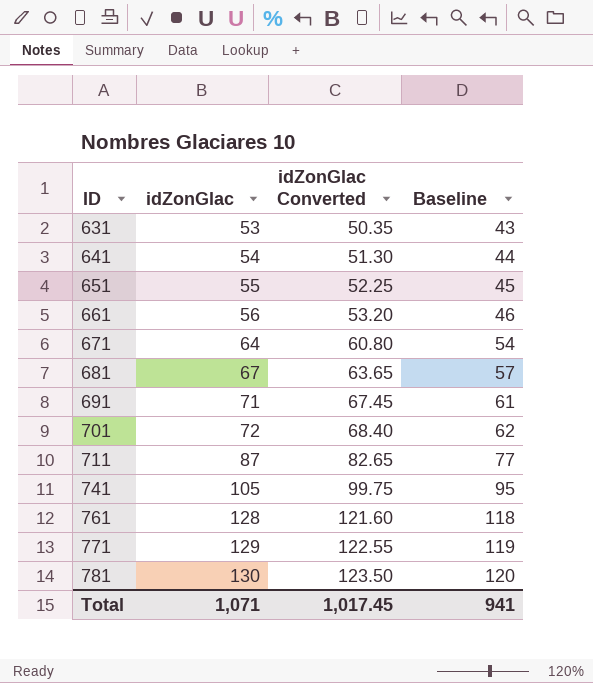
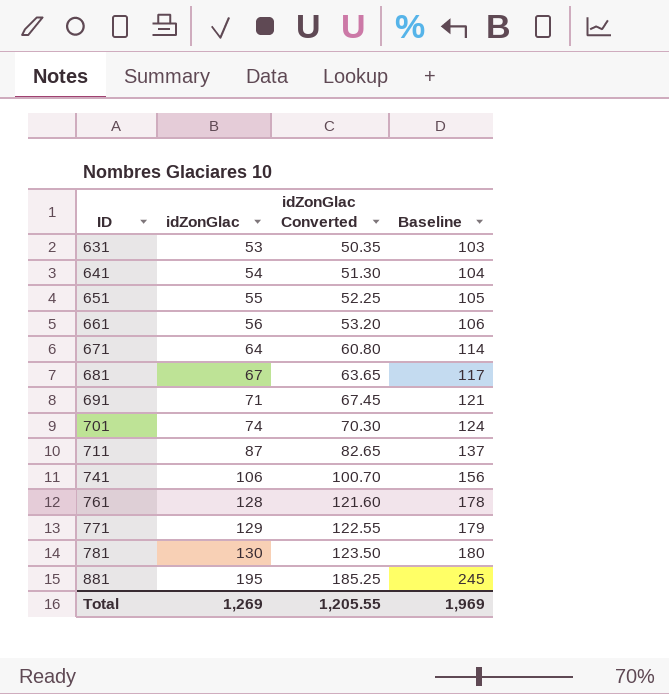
column Baseline | formula: [idZonGlac] - 10 -> [idZonGlac] + 50
701 | idZonGlac: 72 -> 74
701 | idZonGlac Converted: 68.40 -> 70.30
741 | idZonGlac: 105 -> 106
741 | idZonGlac Converted: 99.75 -> 100.70
row 881: none -> 195 | 185.25 | 245
Total | idZonGlac: 1,071 -> 1,269
Total | idZonGlac Converted: 1,017.45 -> 1,205.55
Total | Baseline: 941 -> 1,969

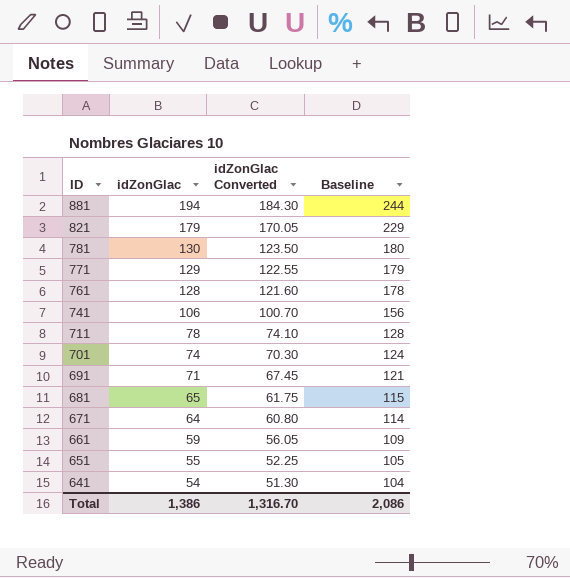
row order: ID ascending -> ID descending
row 631: 53 | 50.35 | 103 -> none
881 | idZonGlac: 195 -> 194
881 | idZonGlac Converted: 185.25 -> 184.30
881 | Baseline: 245 -> 244
row 821: none -> 179 | 170.05 | 229
711 | idZonGlac: 87 -> 78
711 | idZonGlac Converted: 82.65 -> 74.10
711 | Baseline: 137 -> 128
681 | idZonGlac: 67 -> 65
681 | idZonGlac Converted: 63.65 -> 61.75
681 | Baseline: 117 -> 115
661 | idZonGlac: 56 -> 59
661 | idZonGlac Converted: 53.20 -> 56.05
661 | Baseline: 106 -> 109
Total | idZonGlac: 1,269 -> 1,386
Total | idZonGlac Converted: 1,205.55 -> 1,316.70
Total | Baseline: 1,969 -> 2,086

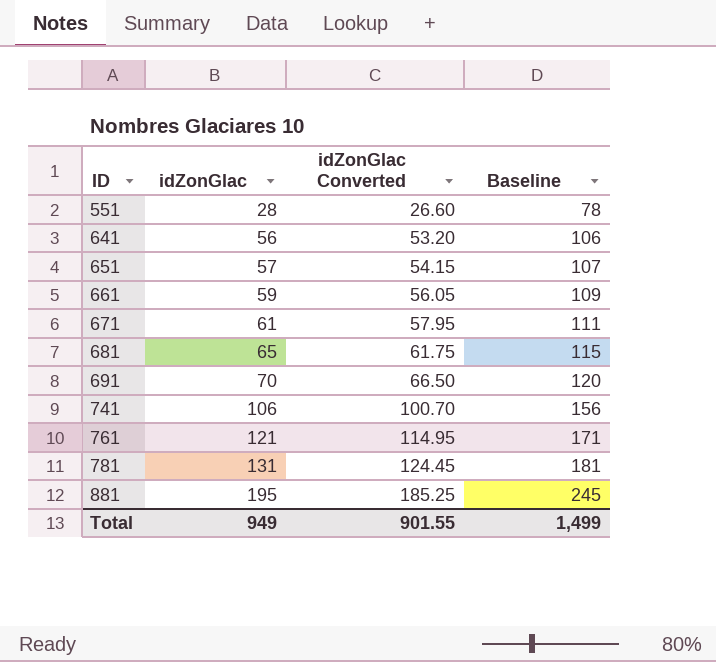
row order: ID descending -> ID ascending
row 821: 179 | 170.05 | 229 -> none
row 771: 129 | 122.55 | 179 -> none
row 711: 78 | 74.10 | 128 -> none
row 701: 74 | 70.30 | 124 -> none
row 551: none -> 28 | 26.60 | 78
641 | idZonGlac: 54 -> 56
641 | idZonGlac Converted: 51.30 -> 53.20
641 | Baseline: 104 -> 106
651 | idZonGlac: 55 -> 57
651 | idZonGlac Converted: 52.25 -> 54.15
651 | Baseline: 105 -> 107
671 | idZonGlac: 64 -> 61
671 | idZonGlac Converted: 60.80 -> 57.95
671 | Baseline: 114 -> 111
691 | idZonGlac: 71 -> 70
691 | idZonGlac Converted: 67.45 -> 66.50
691 | Baseline: 121 -> 120
761 | idZonGlac: 128 -> 121
761 | idZonGlac Converted: 121.60 -> 114.95
761 | Baseline: 178 -> 171
781 | idZonGlac: 130 -> 131
781 | idZonGlac Converted: 123.50 -> 124.45
781 | Baseline: 180 -> 181
881 | idZonGlac: 194 -> 195
881 | idZonGlac Converted: 184.30 -> 185.25
881 | Baseline: 244 -> 245
Total | idZonGlac: 1,386 -> 949
Total | idZonGlac Converted: 1,316.70 -> 901.55
Total | Baseline: 2,086 -> 1,499

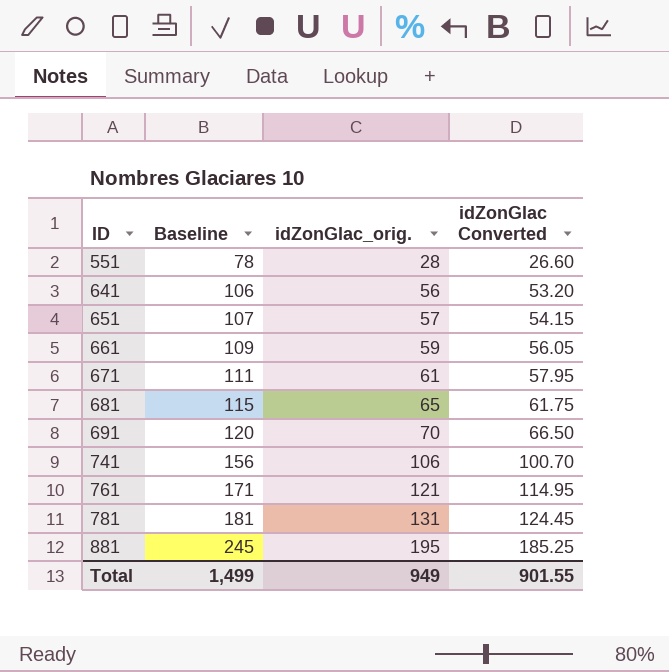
column Baseline | position: 4 -> 2
column name: idZonGlac -> idZonGlac_orig.

